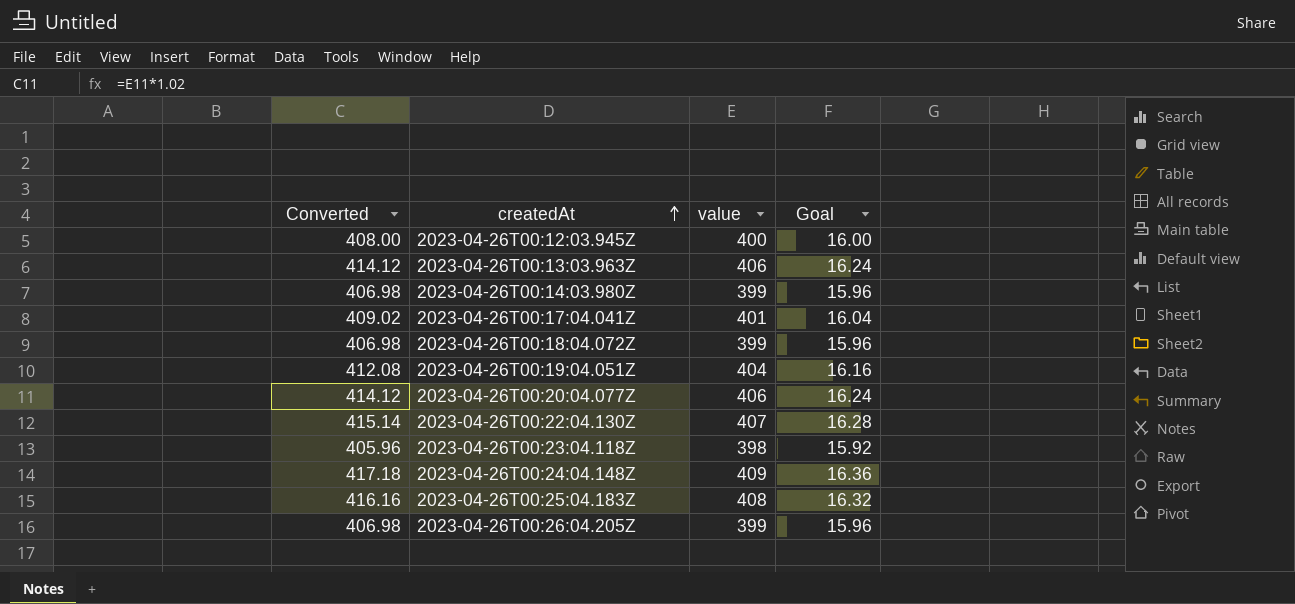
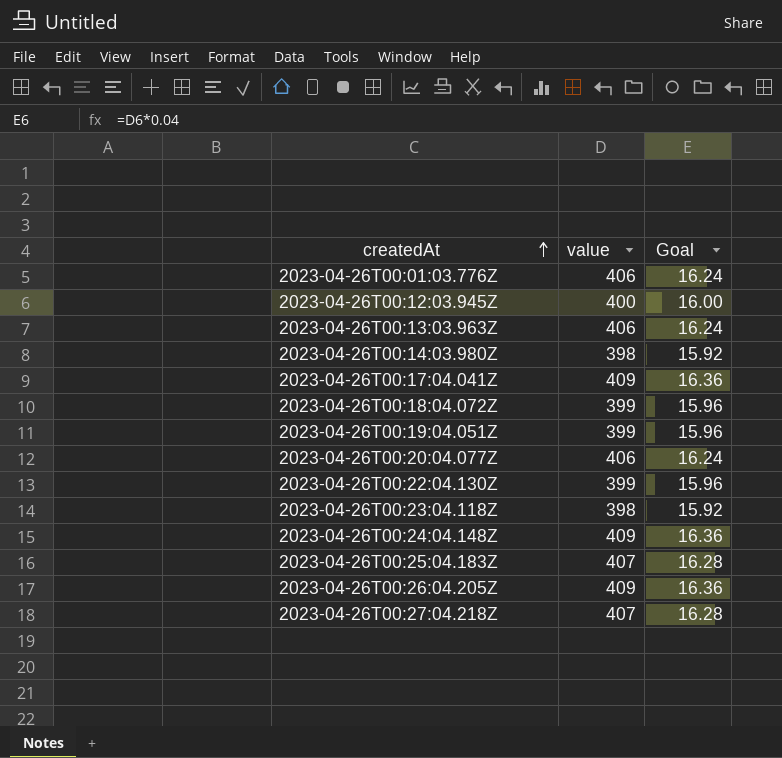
column Converted | formula: [value] * 1.02 -> none
row 2023-04-26T00:01:03.776Z: none -> 406 | 16.24
2023-04-26T00:14:03.980Z | value: 399 -> 398
2023-04-26T00:14:03.980Z | Goal: 15.96 -> 15.92
2023-04-26T00:17:04.041Z | value: 401 -> 409
2023-04-26T00:17:04.041Z | Goal: 16.04 -> 16.36
2023-04-26T00:19:04.051Z | value: 404 -> 399
2023-04-26T00:19:04.051Z | Goal: 16.16 -> 15.96
2023-04-26T00:22:04.130Z | value: 407 -> 399
2023-04-26T00:22:04.130Z | Goal: 16.28 -> 15.96
2023-04-26T00:25:04.183Z | value: 408 -> 407
2023-04-26T00:25:04.183Z | Goal: 16.32 -> 16.28
2023-04-26T00:26:04.205Z | value: 399 -> 409
2023-04-26T00:26:04.205Z | Goal: 15.96 -> 16.36
row 2023-04-26T00:27:04.218Z: none -> 407 | 16.28

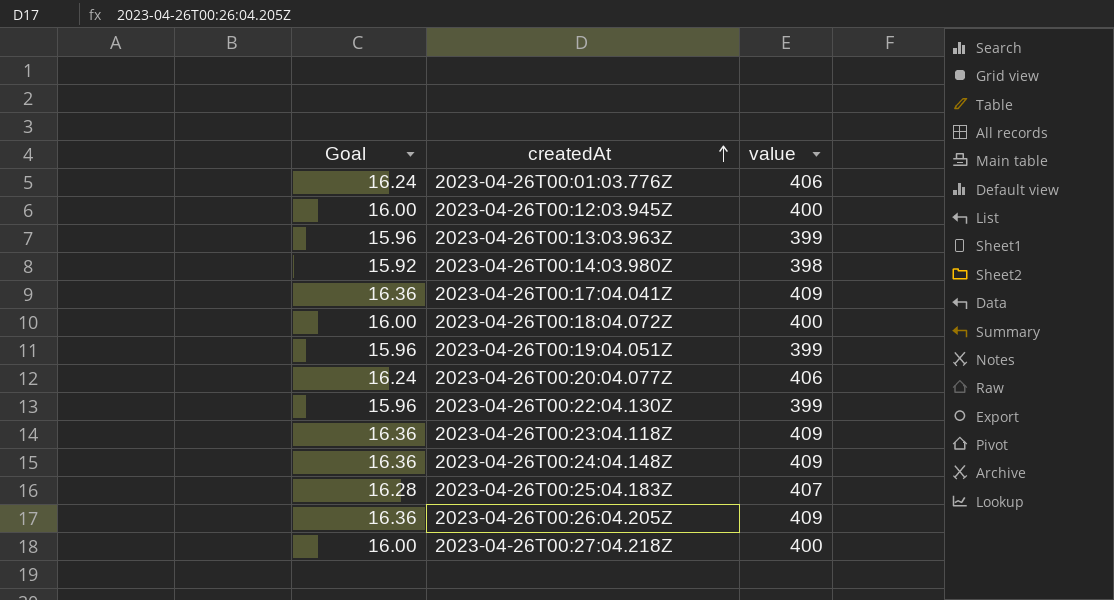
column Goal | position: 3 -> 1
2023-04-26T00:13:03.963Z | Goal: 16.24 -> 15.96
2023-04-26T00:13:03.963Z | value: 406 -> 399
2023-04-26T00:18:04.072Z | Goal: 15.96 -> 16.00
2023-04-26T00:18:04.072Z | value: 399 -> 400
2023-04-26T00:23:04.118Z | Goal: 15.92 -> 16.36
2023-04-26T00:23:04.118Z | value: 398 -> 409
2023-04-26T00:27:04.218Z | Goal: 16.28 -> 16.00
2023-04-26T00:27:04.218Z | value: 407 -> 400

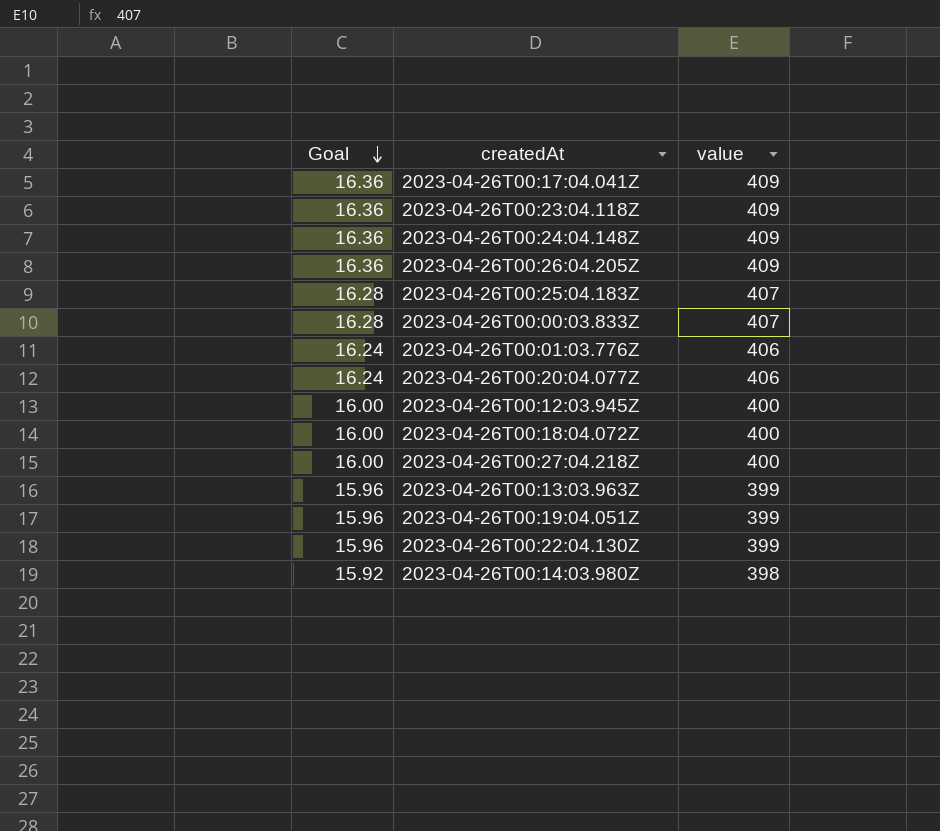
row order: createdAt ascending -> Goal descending
row 2023-04-26T00:00:03.833Z: none -> 16.28 | 407

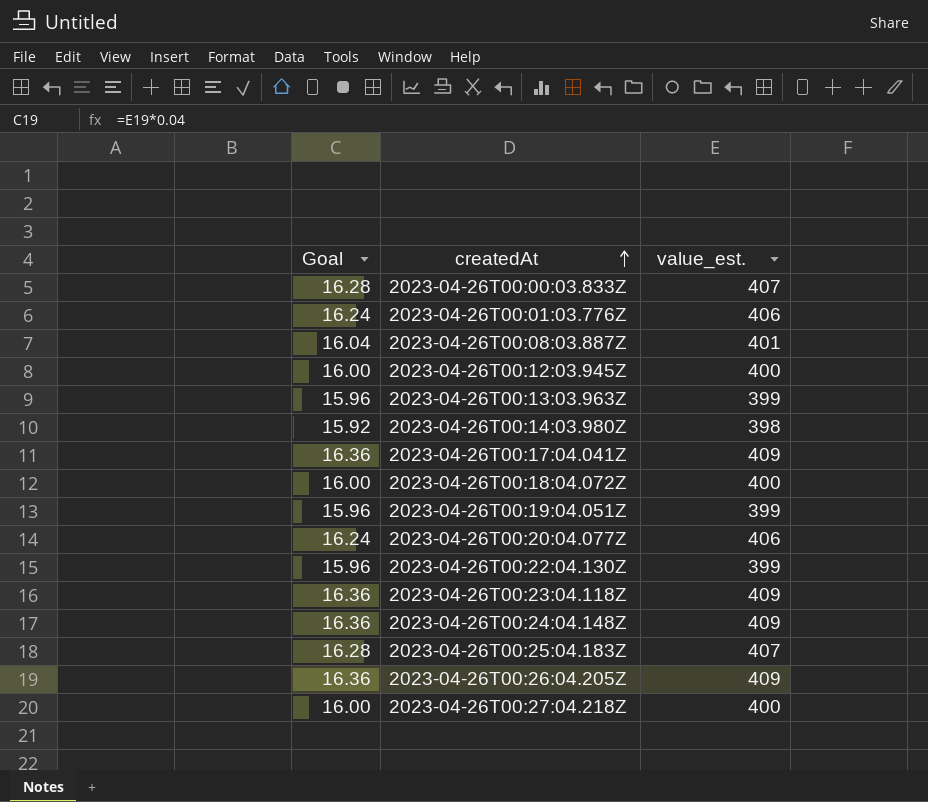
row order: Goal descending -> createdAt ascending
column name: value -> value_est.
row 2023-04-26T00:08:03.887Z: none -> 16.04 | 401

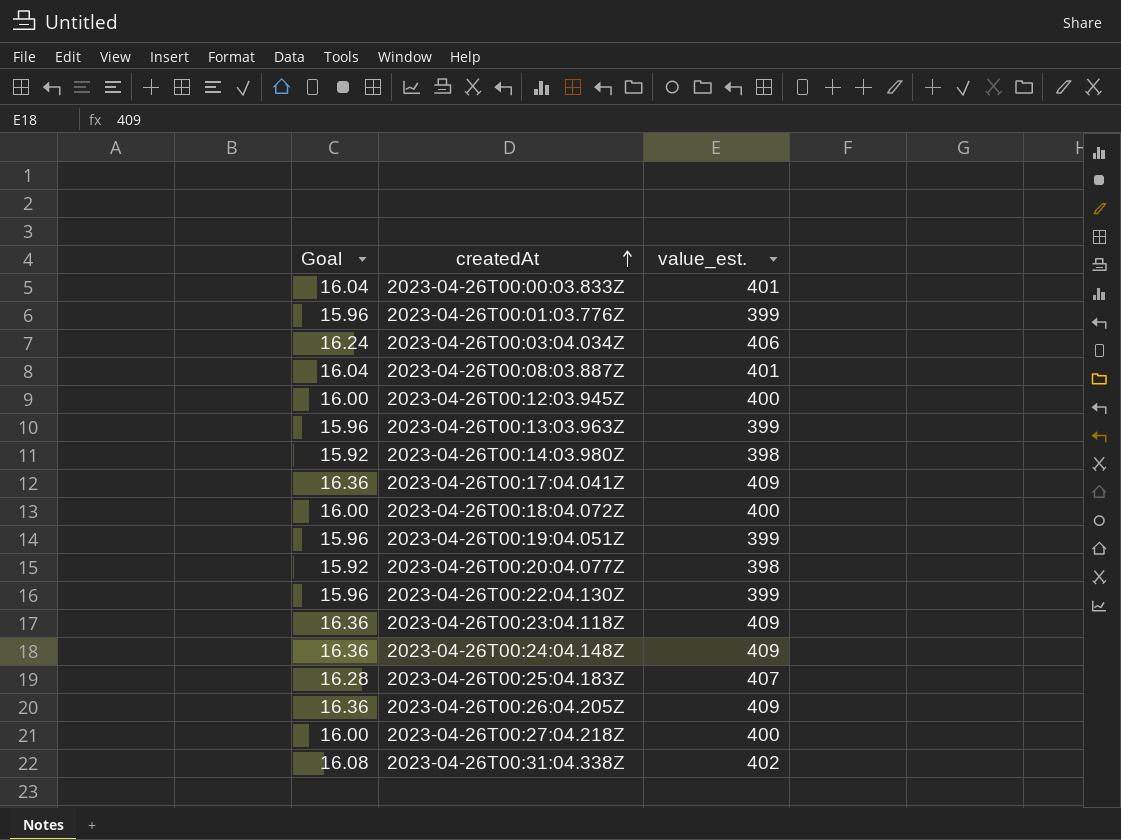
2023-04-26T00:00:03.833Z | Goal: 16.28 -> 16.04
2023-04-26T00:00:03.833Z | value_est.: 407 -> 401
2023-04-26T00:01:03.776Z | Goal: 16.24 -> 15.96
2023-04-26T00:01:03.776Z | value_est.: 406 -> 399
row 2023-04-26T00:03:04.034Z: none -> 16.24 | 406
2023-04-26T00:20:04.077Z | Goal: 16.24 -> 15.92
2023-04-26T00:20:04.077Z | value_est.: 406 -> 398
row 2023-04-26T00:31:04.338Z: none -> 16.08 | 402

